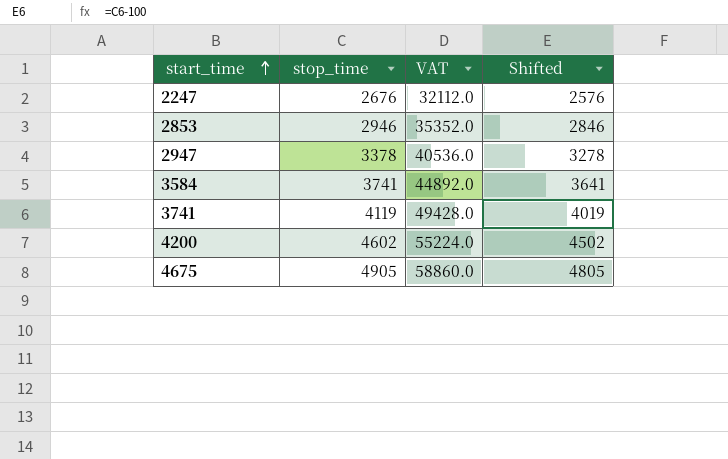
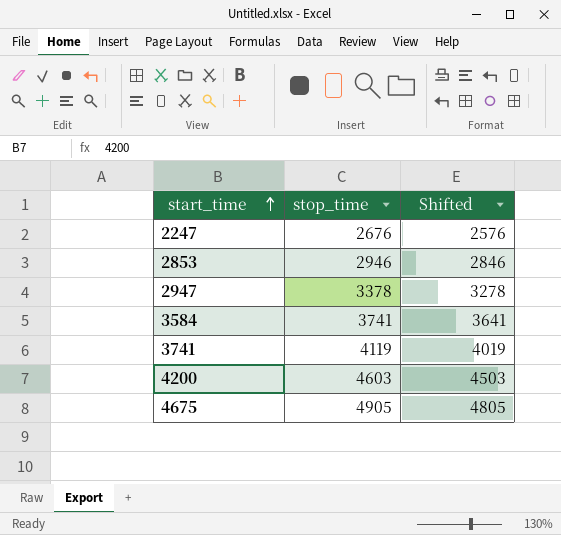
column VAT | formula: [stop_time] * 12 -> none
4200 | stop_time: 4602 -> 4603
4200 | Shifted: 4502 -> 4503

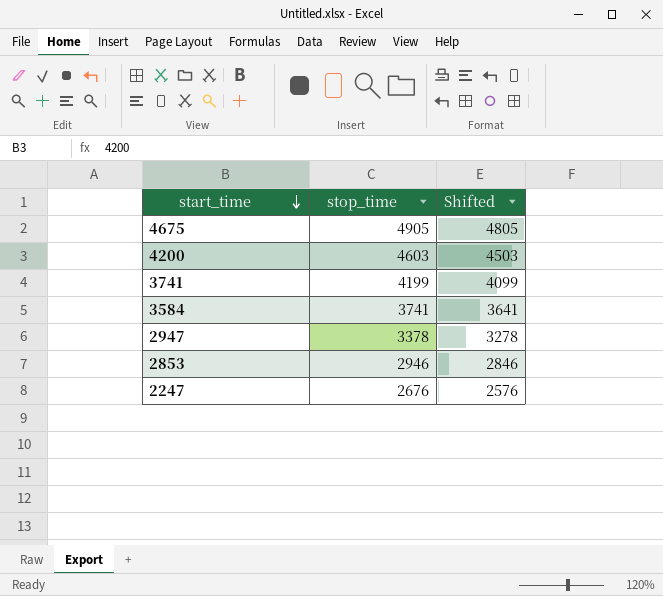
row order: start_time ascending -> start_time descending
3741 | stop_time: 4119 -> 4199
3741 | Shifted: 4019 -> 4099

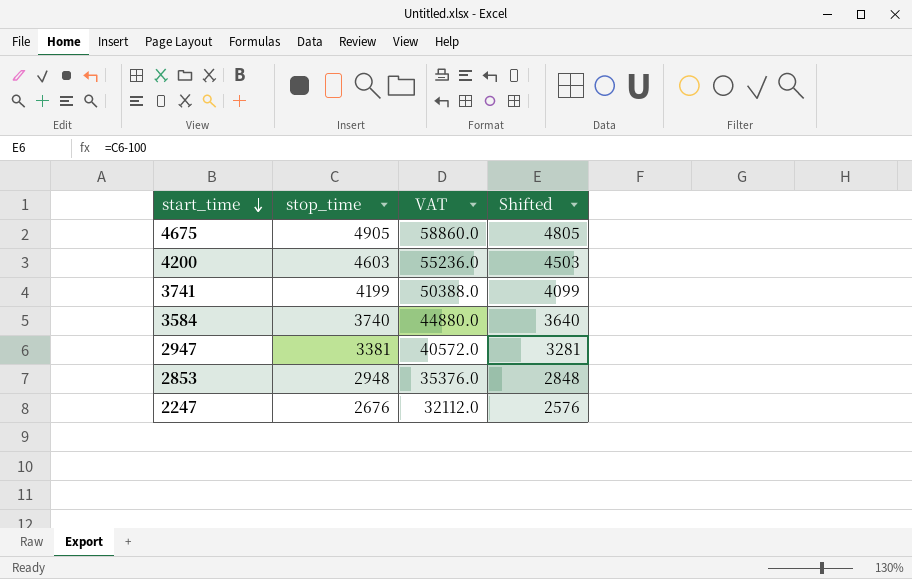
column VAT | formula: none -> [stop_time] * 12
3584 | stop_time: 3741 -> 3740
3584 | Shifted: 3641 -> 3640
2947 | stop_time: 3378 -> 3381
2947 | Shifted: 3278 -> 3281
2853 | stop_time: 2946 -> 2948
2853 | Shifted: 2846 -> 2848

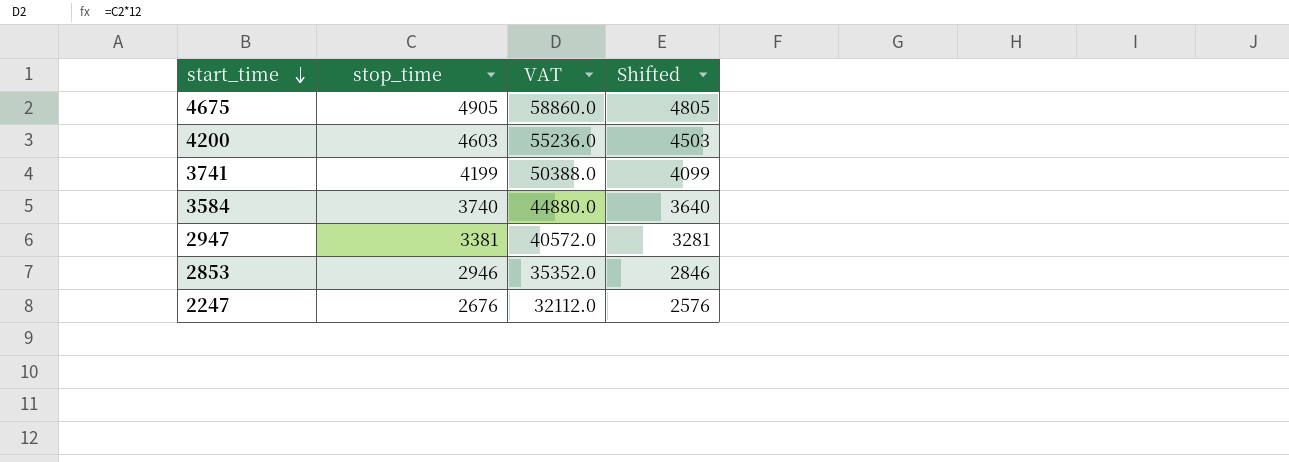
2853 | stop_time: 2948 -> 2946
2853 | VAT: 35376.0 -> 35352.0
2853 | Shifted: 2848 -> 2846

